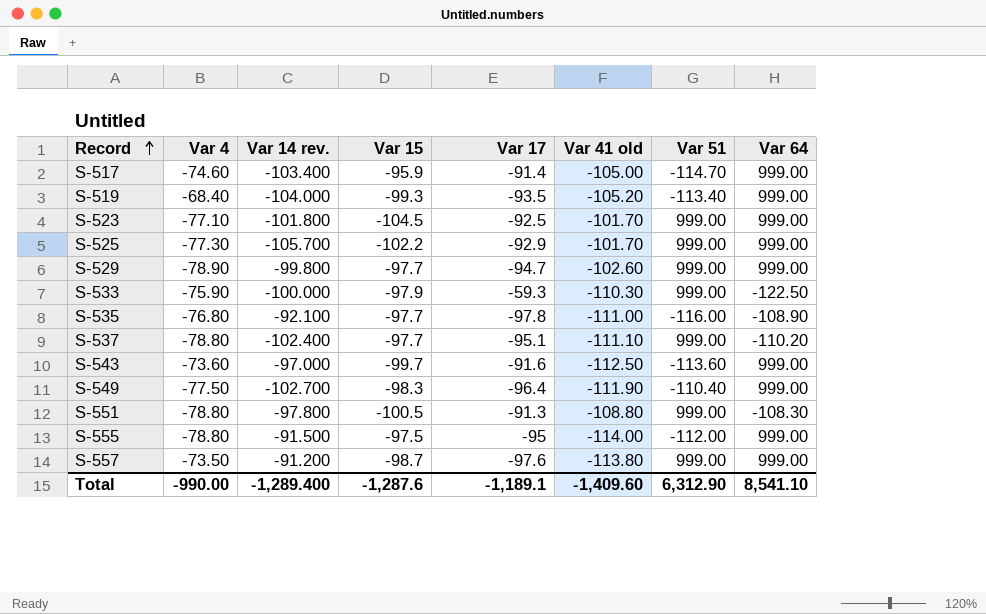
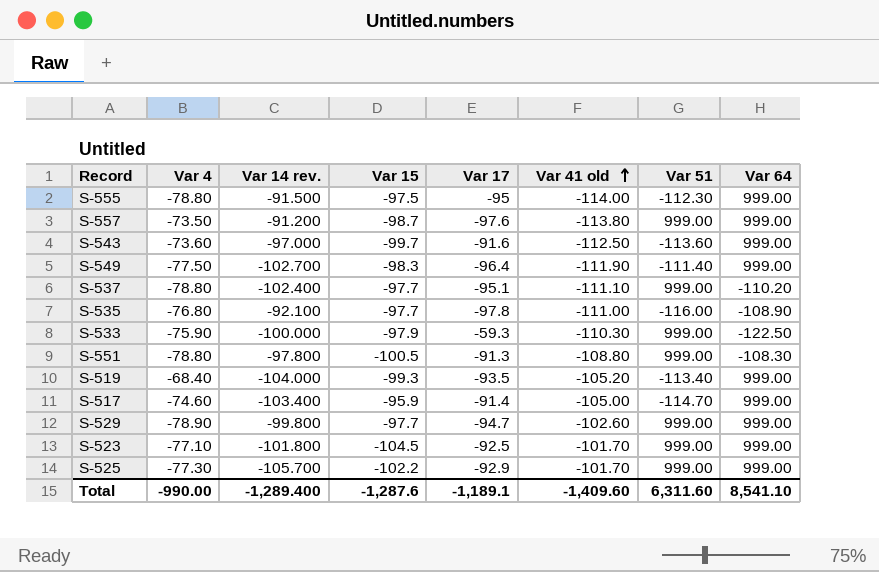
row order: Record ascending -> Var 41 old ascending
S-555 | Var 51: -112.00 -> -112.30
S-549 | Var 51: -110.40 -> -111.40
Total | Var 51: 6,312.90 -> 6,311.60

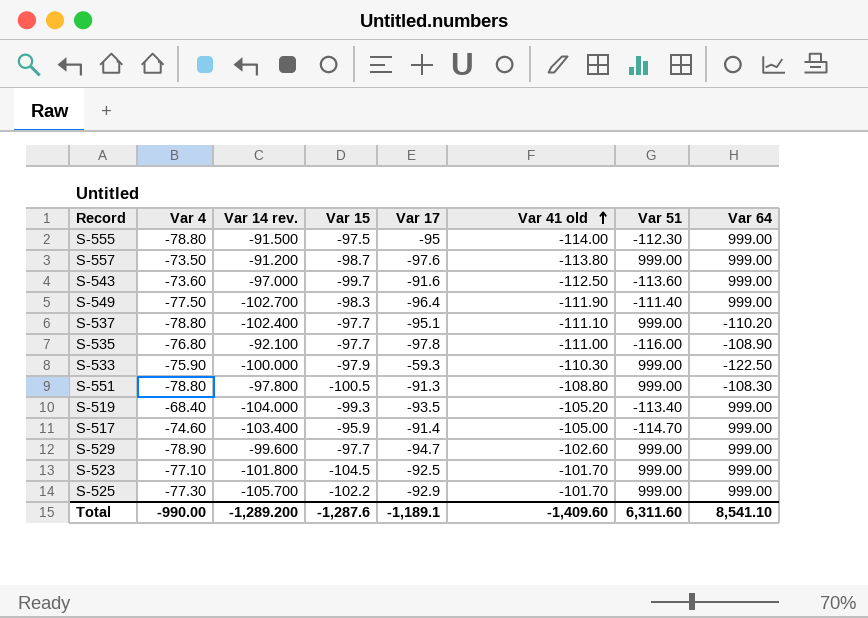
S-529 | Var 14 rev.: -99.800 -> -99.600
Total | Var 14 rev.: -1,289.400 -> -1,289.200

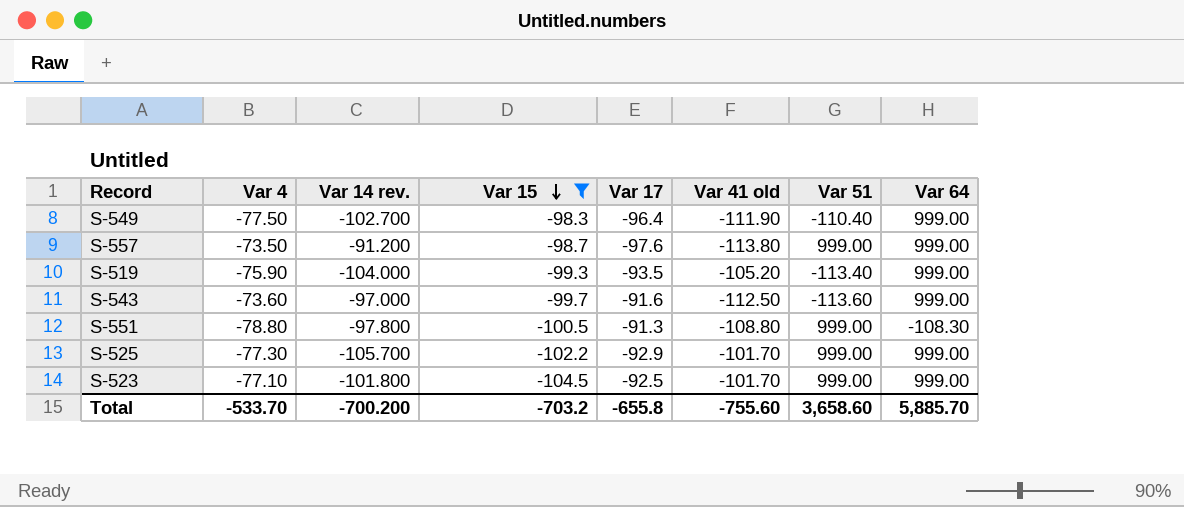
filter: none -> Var 15 <= -98.3
row order: Var 41 old ascending -> Var 15 descending
S-549 | Var 51: -111.40 -> -110.40
S-519 | Var 4: -68.40 -> -75.90
Total | Var 4: -990.00 -> -533.70
Total | Var 14 rev.: -1,289.200 -> -700.200
Total | Var 15: -1,287.6 -> -703.2
Total | Var 17: -1,189.1 -> -655.8
Total | Var 41 old: -1,409.60 -> -755.60
Total | Var 51: 6,311.60 -> 3,658.60
Total | Var 64: 8,541.10 -> 5,885.70

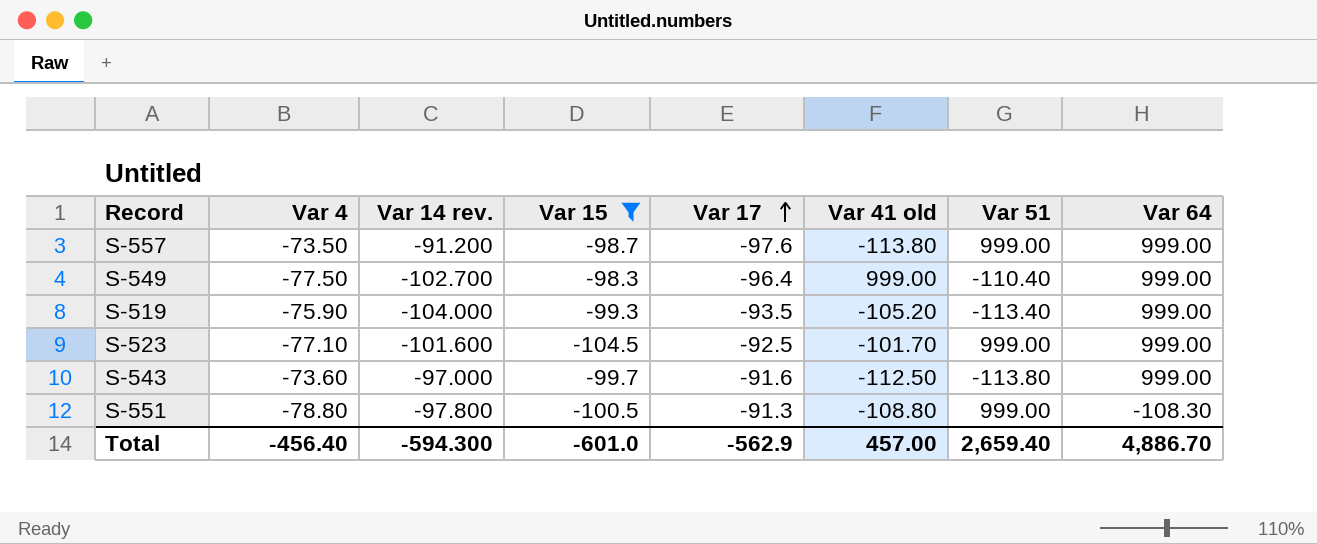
row order: Var 15 descending -> Var 17 ascending
row S-525: -77.30 | -105.700 | -102.2 | -92.9 | -101.70 | 999.00 | 999.00 -> none
S-549 | Var 41 old: -111.90 -> 999.00
S-523 | Var 14 rev.: -101.800 -> -101.600
S-543 | Var 51: -113.60 -> -113.80
Total | Var 4: -533.70 -> -456.40
Total | Var 14 rev.: -700.200 -> -594.300
Total | Var 15: -703.2 -> -601.0
Total | Var 17: -655.8 -> -562.9
Total | Var 41 old: -755.60 -> 457.00
Total | Var 51: 3,658.60 -> 2,659.40
Total | Var 64: 5,885.70 -> 4,886.70

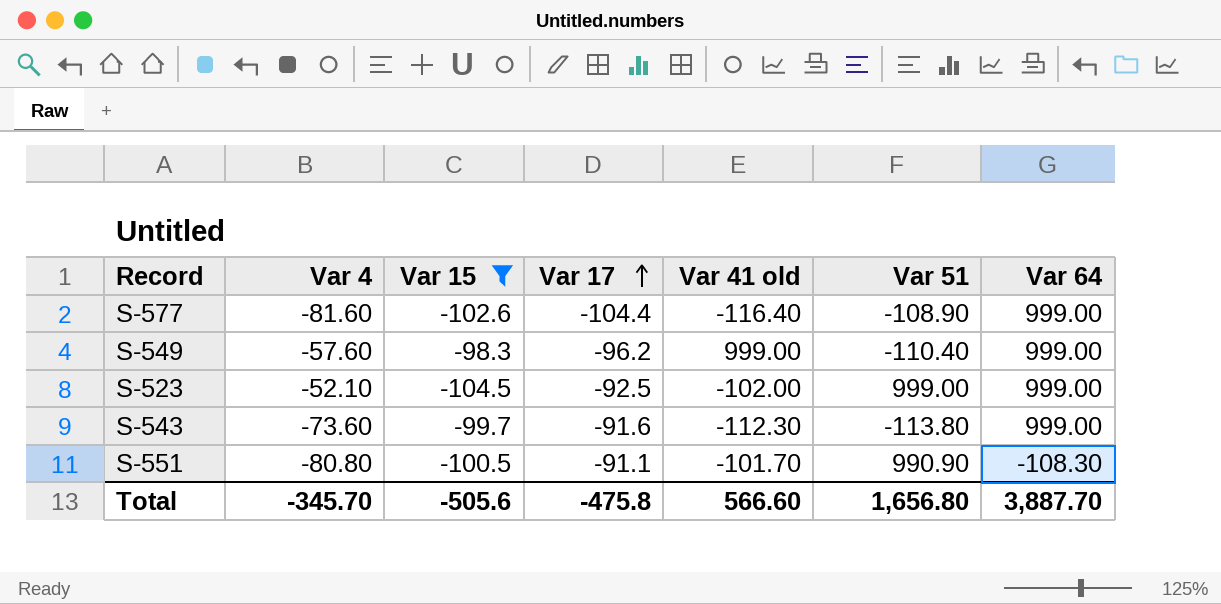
column Var 14 rev. | position: 3 -> none
row S-557: -73.50 | -91.200 | -98.7 | -97.6 | -113.80 | 999.00 | 999.00 -> none
row S-519: -75.90 | -104.000 | -99.3 | -93.5 | -105.20 | -113.40 | 999.00 -> none
row S-577: none -> -81.60 | -102.6 | -104.4 | -116.40 | -108.90 | 999.00
S-549 | Var 4: -77.50 -> -57.60
S-549 | Var 17: -96.4 -> -96.2
S-523 | Var 4: -77.10 -> -52.10
S-523 | Var 41 old: -101.70 -> -102.00
S-543 | Var 41 old: -112.50 -> -112.30
S-551 | Var 4: -78.80 -> -80.80
S-551 | Var 17: -91.3 -> -91.1
S-551 | Var 41 old: -108.80 -> -101.70
S-551 | Var 51: 999.00 -> 990.90
Total | Var 4: -456.40 -> -345.70
Total | Var 15: -601.0 -> -505.6
Total | Var 17: -562.9 -> -475.8
Total | Var 41 old: 457.00 -> 566.60
Total | Var 51: 2,659.40 -> 1,656.80
Total | Var 64: 4,886.70 -> 3,887.70

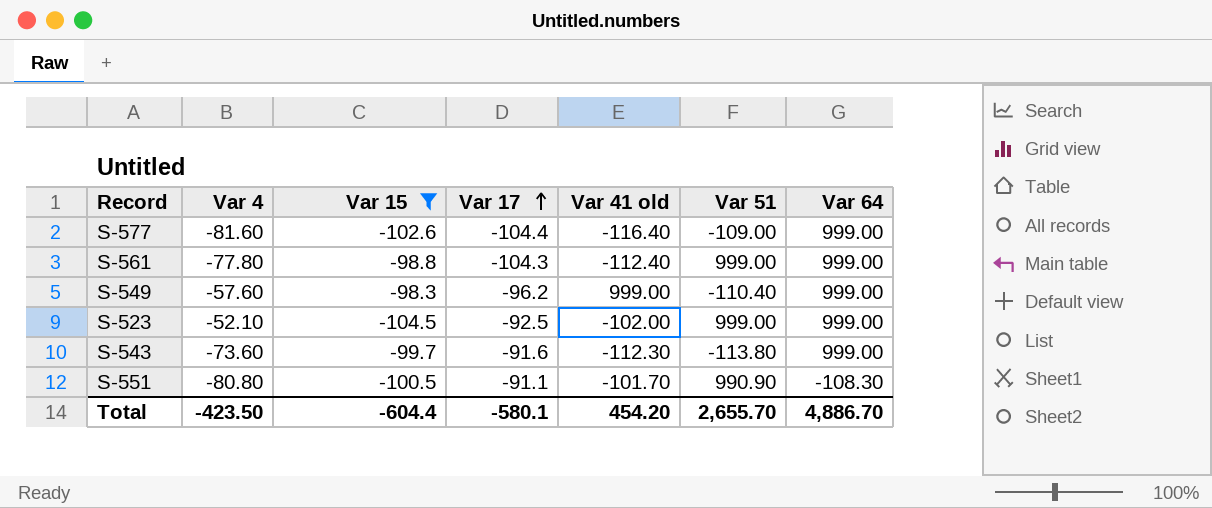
S-577 | Var 51: -108.90 -> -109.00
row S-561: none -> -77.80 | -98.8 | -104.3 | -112.40 | 999.00 | 999.00
Total | Var 4: -345.70 -> -423.50
Total | Var 15: -505.6 -> -604.4
Total | Var 17: -475.8 -> -580.1
Total | Var 41 old: 566.60 -> 454.20
Total | Var 51: 1,656.80 -> 2,655.70
Total | Var 64: 3,887.70 -> 4,886.70

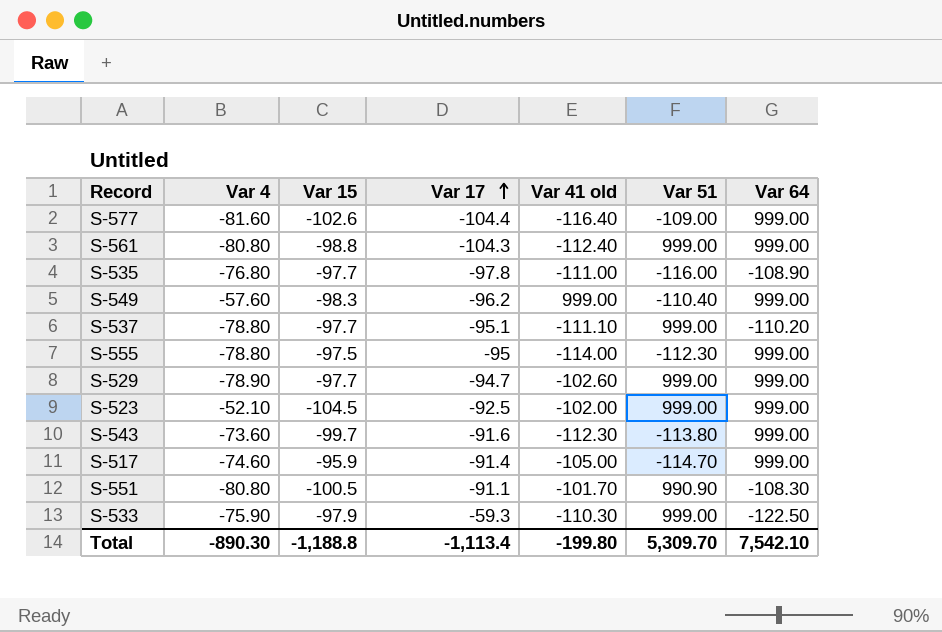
filter: Var 15 <= -98.3 -> none
S-561 | Var 4: -77.80 -> -80.80
Total | Var 4: -423.50 -> -890.30
Total | Var 15: -604.4 -> -1,188.8
Total | Var 17: -580.1 -> -1,113.4
Total | Var 41 old: 454.20 -> -199.80
Total | Var 51: 2,655.70 -> 5,309.70
Total | Var 64: 4,886.70 -> 7,542.10

